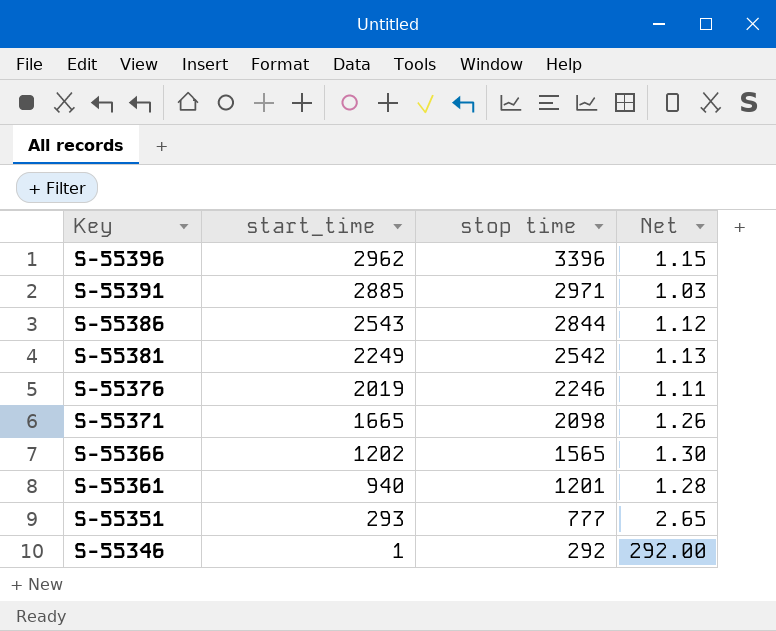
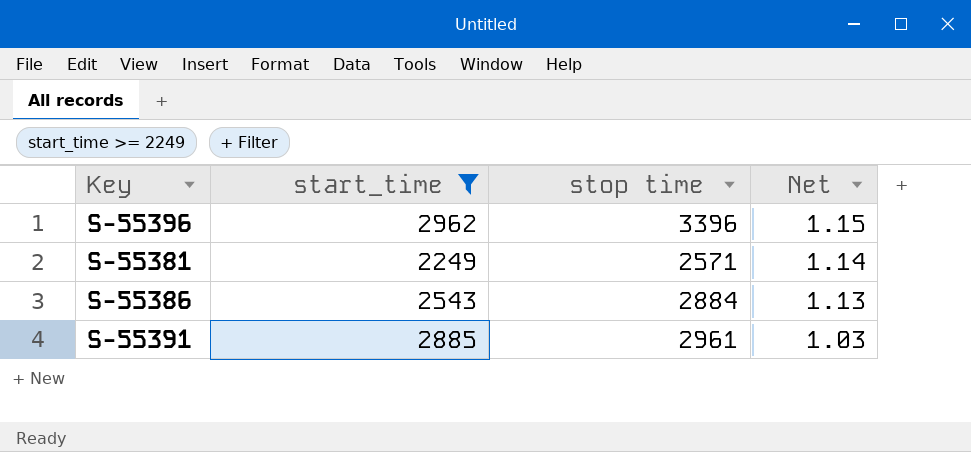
filter: none -> start_time >= 2249
row order: Key descending -> Net descending
S-55381 | stop time: 2542 -> 2571
S-55381 | Net: 1.13 -> 1.14
S-55386 | stop time: 2844 -> 2884
S-55386 | Net: 1.12 -> 1.13
S-55391 | stop time: 2971 -> 2961

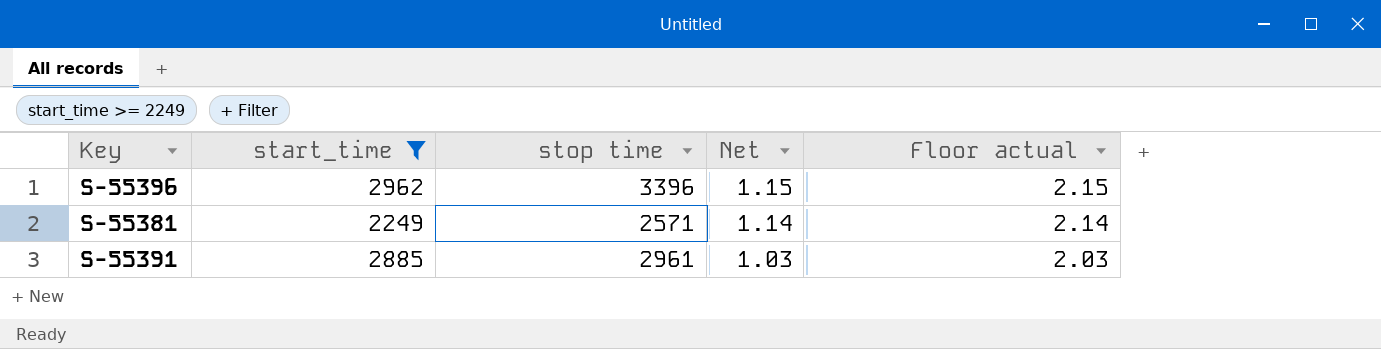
column Floor actual | formula: none -> [Net] + 1
row S-55386: 2543 | 2884 | 1.13 -> none

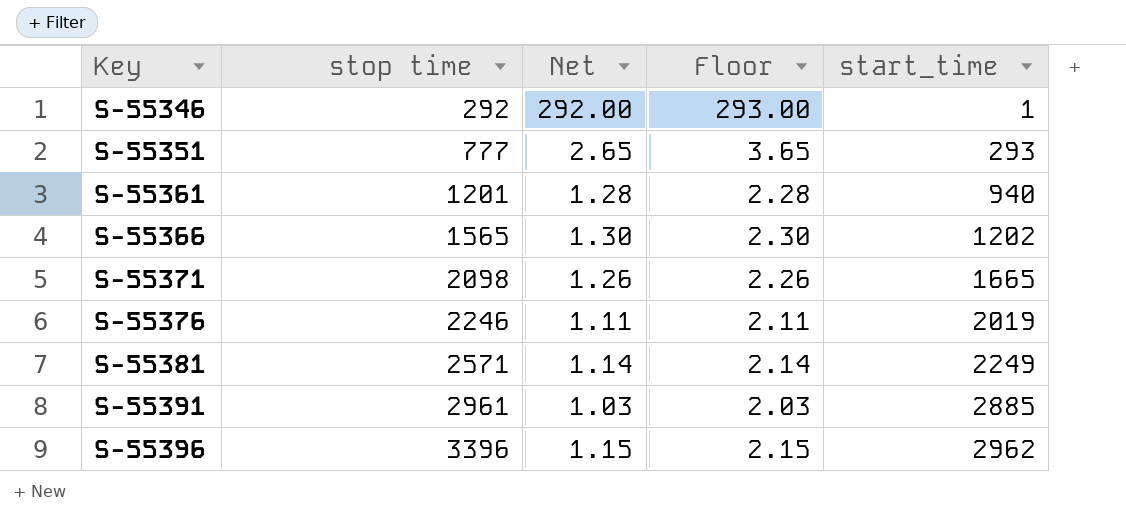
filter: start_time >= 2249 -> none
row order: Net descending -> Key ascending
column name: Floor actual -> Floor
column start_time | position: 2 -> 5

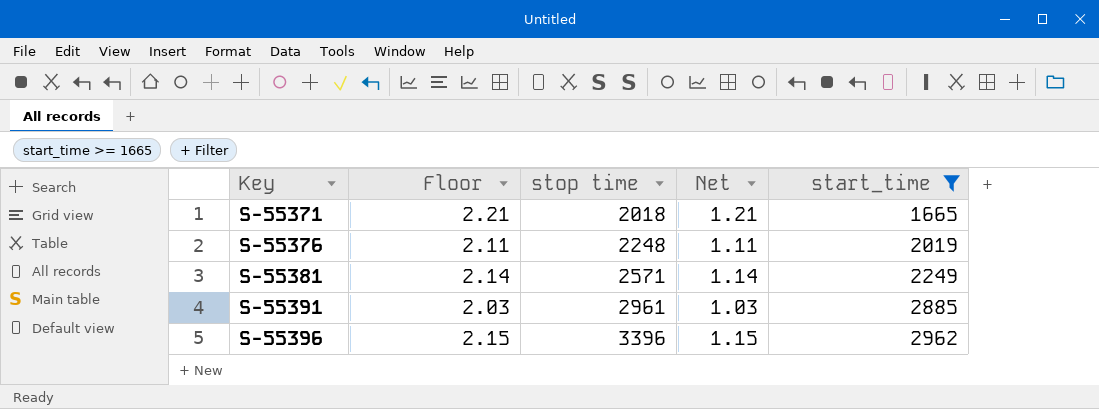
filter: none -> start_time >= 1665
column Floor | position: 4 -> 2
S-55371 | Floor: 2.26 -> 2.21
S-55371 | stop time: 2098 -> 2018
S-55371 | Net: 1.26 -> 1.21
S-55376 | stop time: 2246 -> 2248

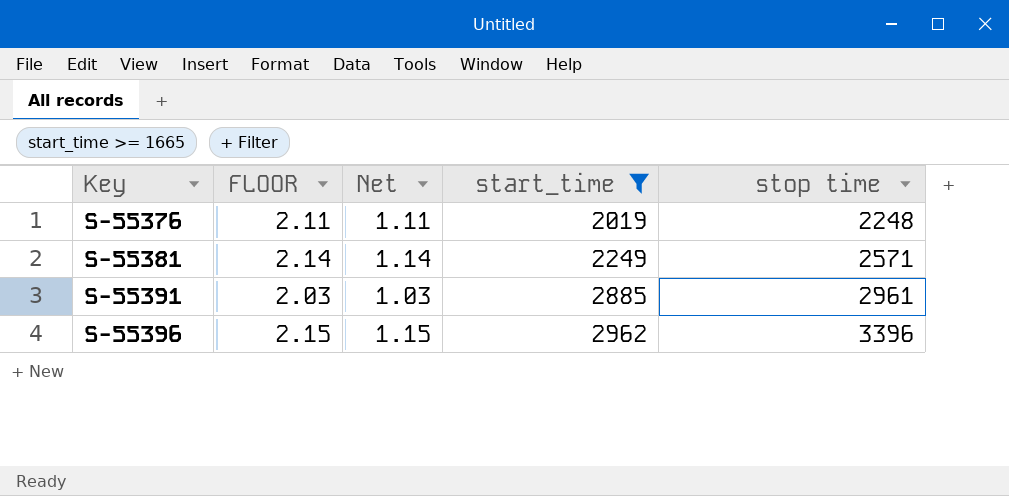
column name: Floor -> FLOOR
column stop time | position: 3 -> 5
row S-55371: 2.21 | 2018 | 1.21 | 1665 -> none

